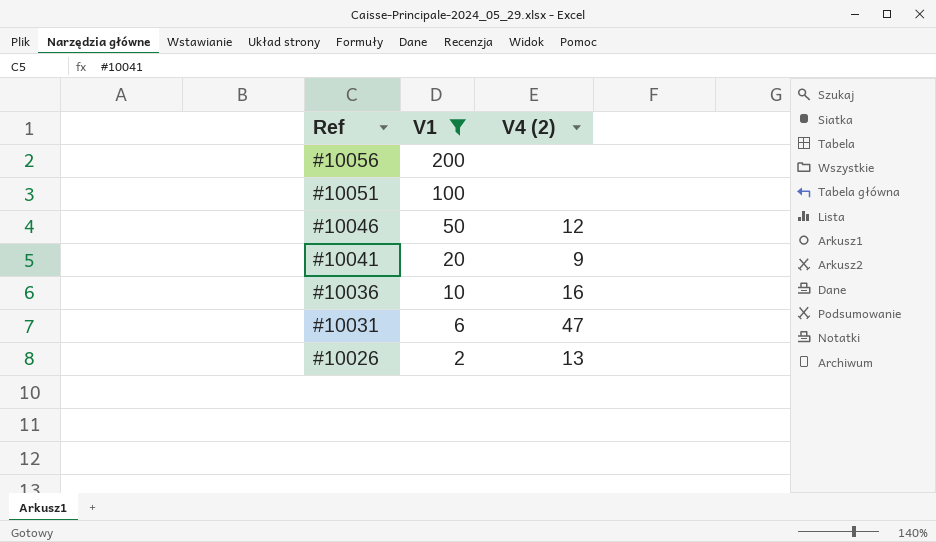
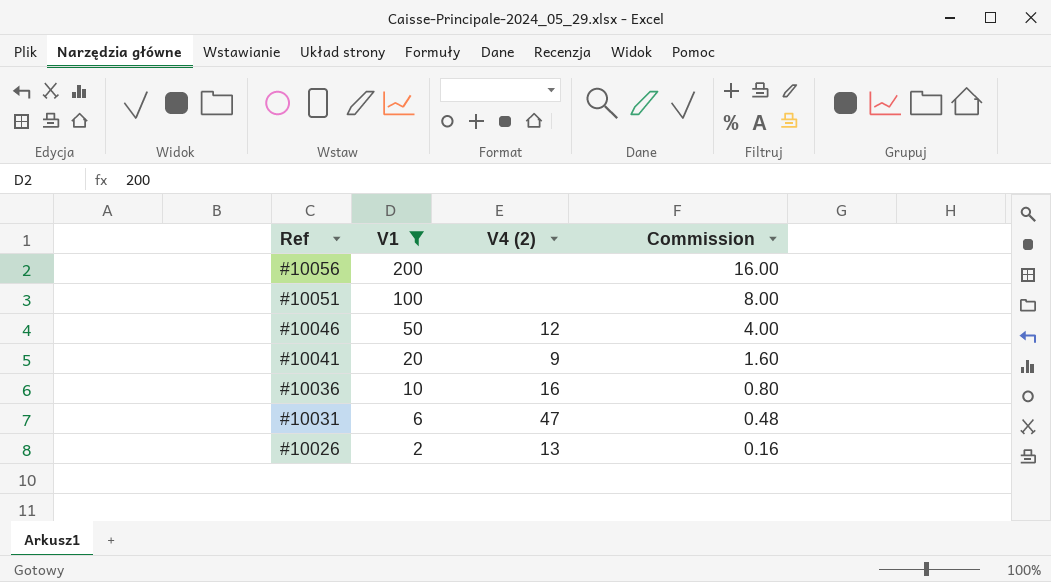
column Commission | formula: none -> [V1] * 0.08

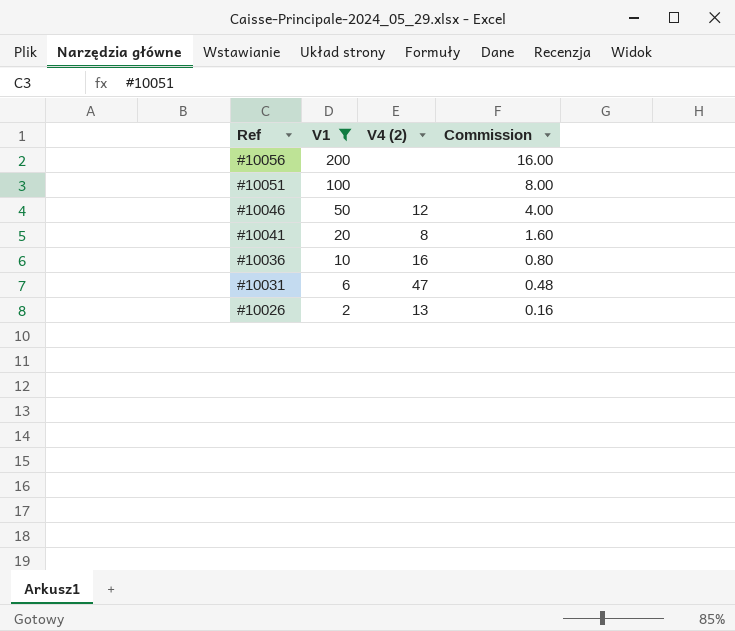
#10041 | V4 (2): 9 -> 8

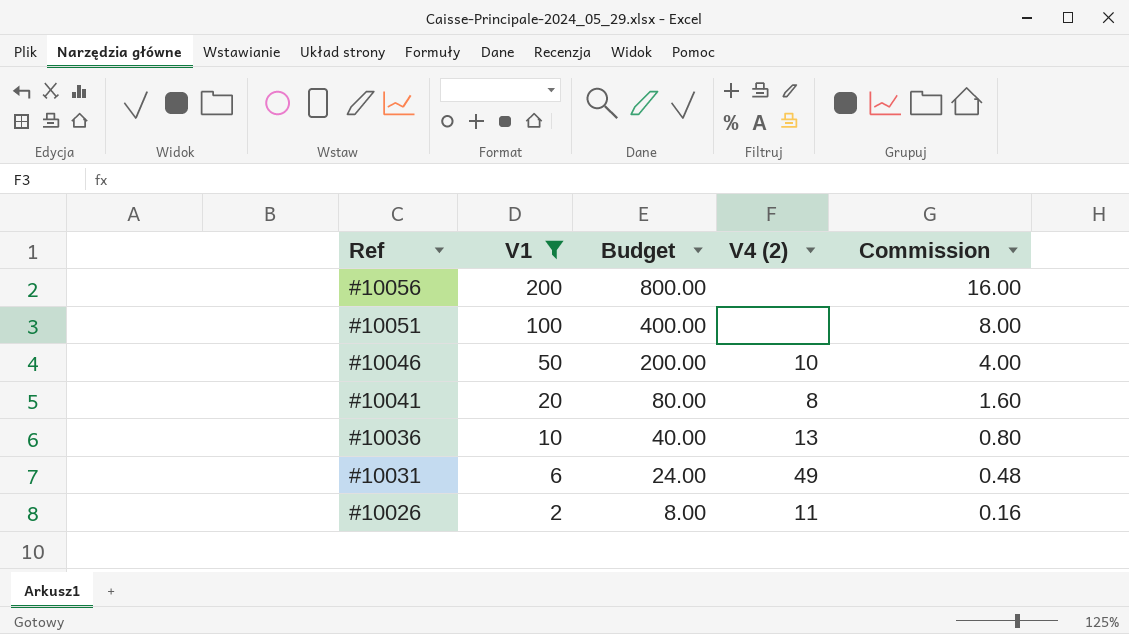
column Budget | formula: none -> [V1] * 4
#10046 | V4 (2): 12 -> 10
#10036 | V4 (2): 16 -> 13
#10031 | V4 (2): 47 -> 49
#10026 | V4 (2): 13 -> 11

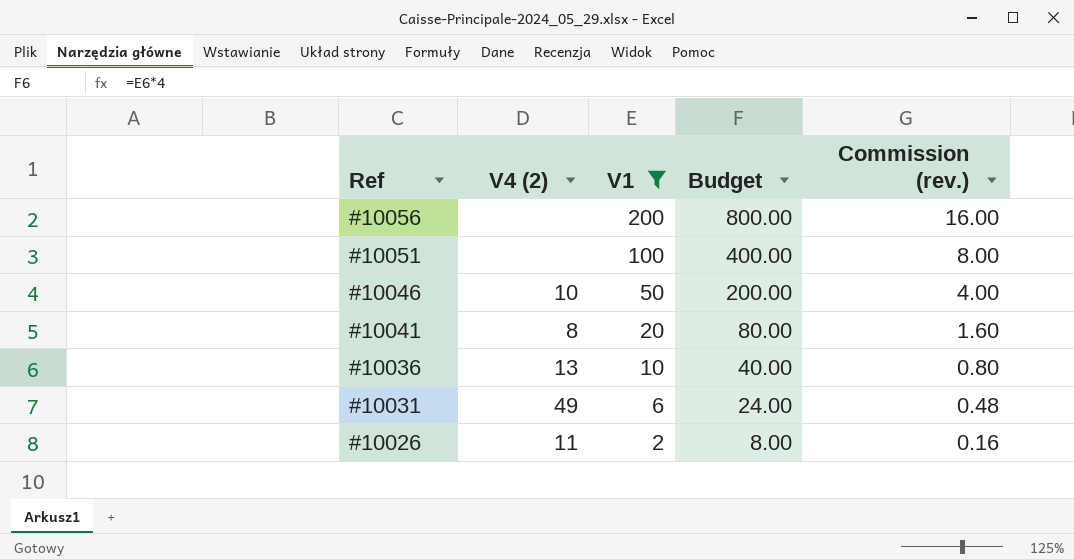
column V4 (2) | position: 4 -> 2
column name: Commission -> Commission (rev.)

